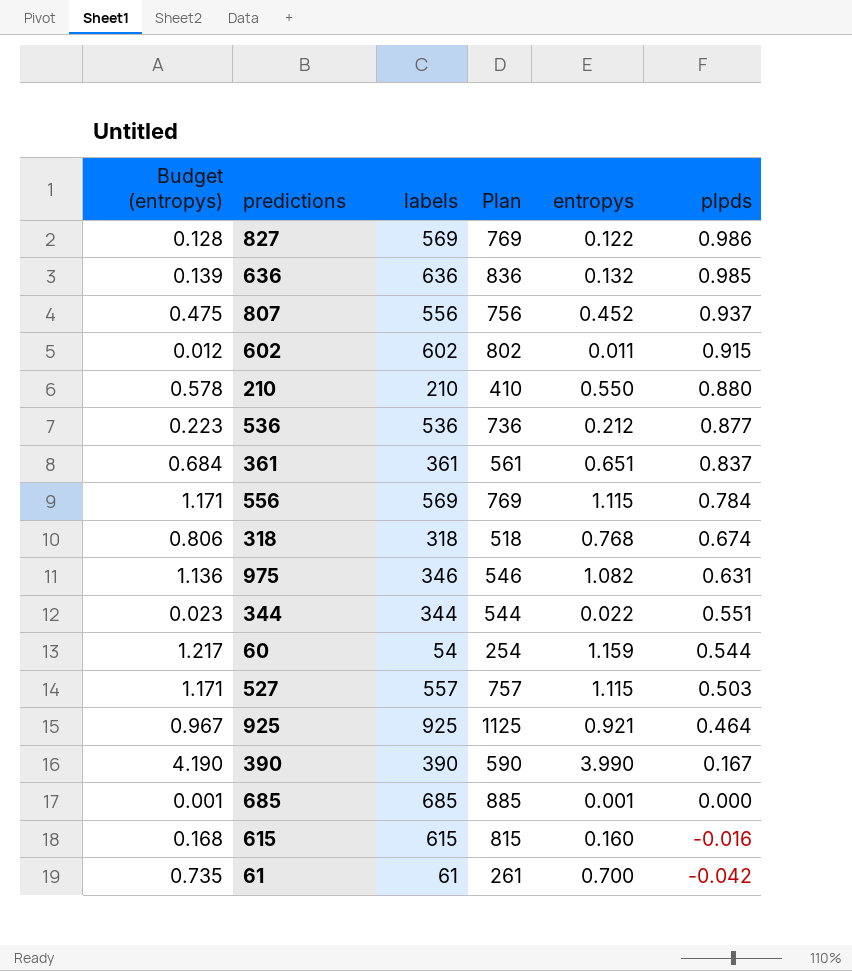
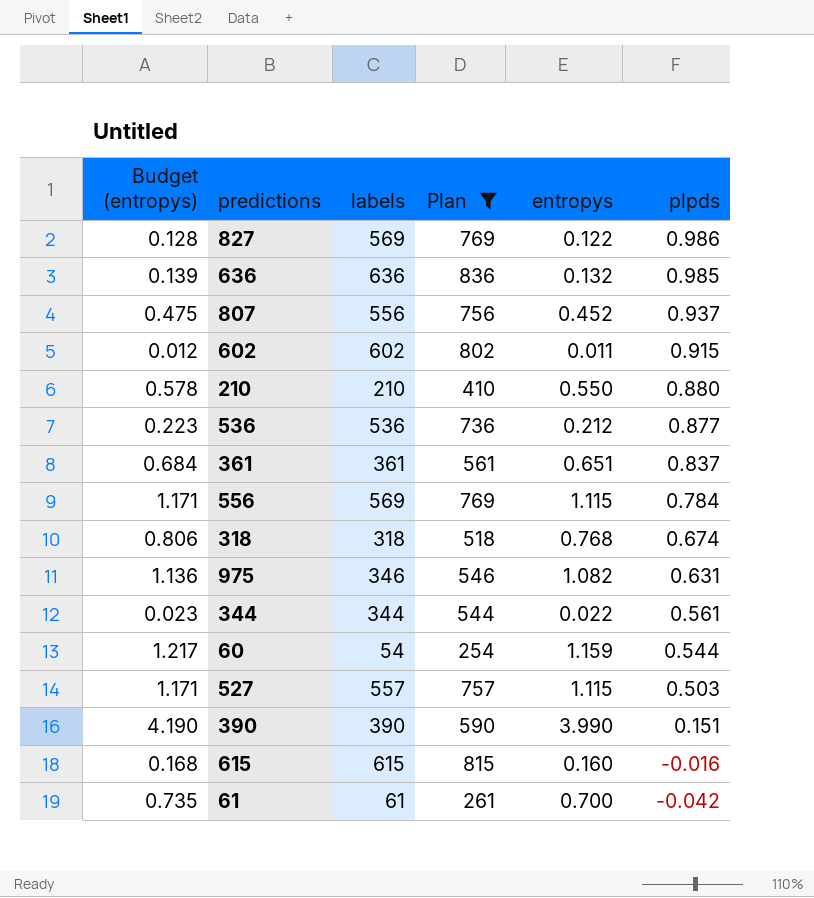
filter: none -> Plan <= 836
344 | plpds: 0.551 -> 0.561
390 | plpds: 0.167 -> 0.151

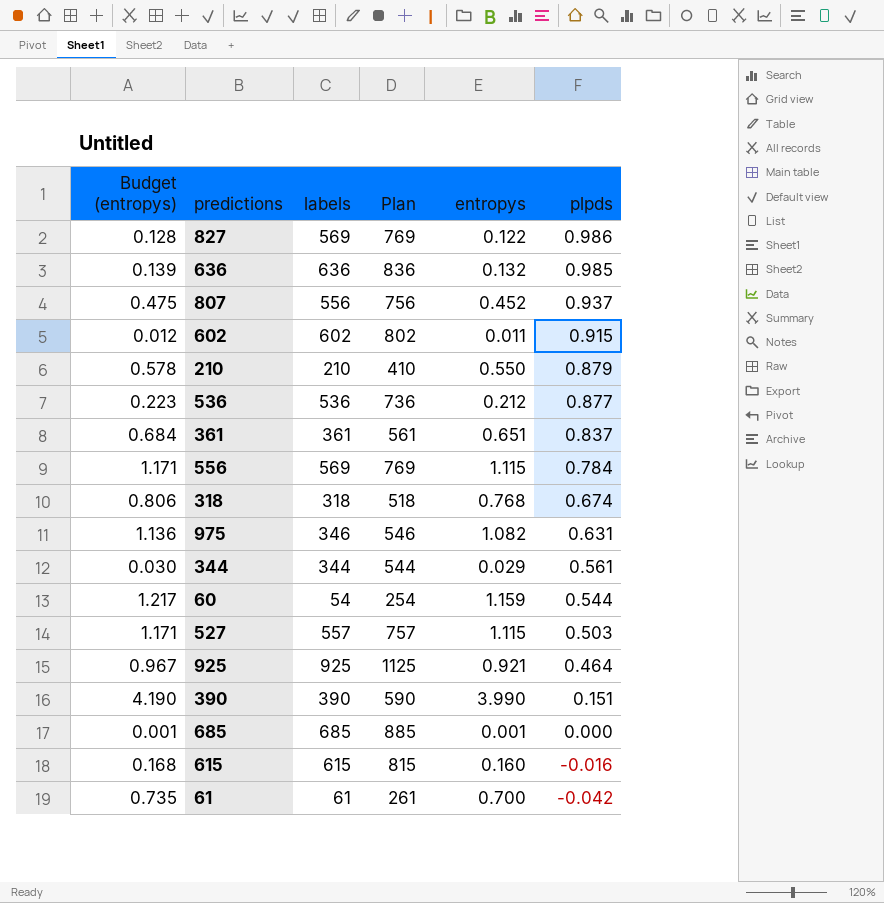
filter: Plan <= 836 -> none
210 | plpds: 0.880 -> 0.879
344 | Budget (entropys): 0.023 -> 0.030
344 | entropys: 0.022 -> 0.029

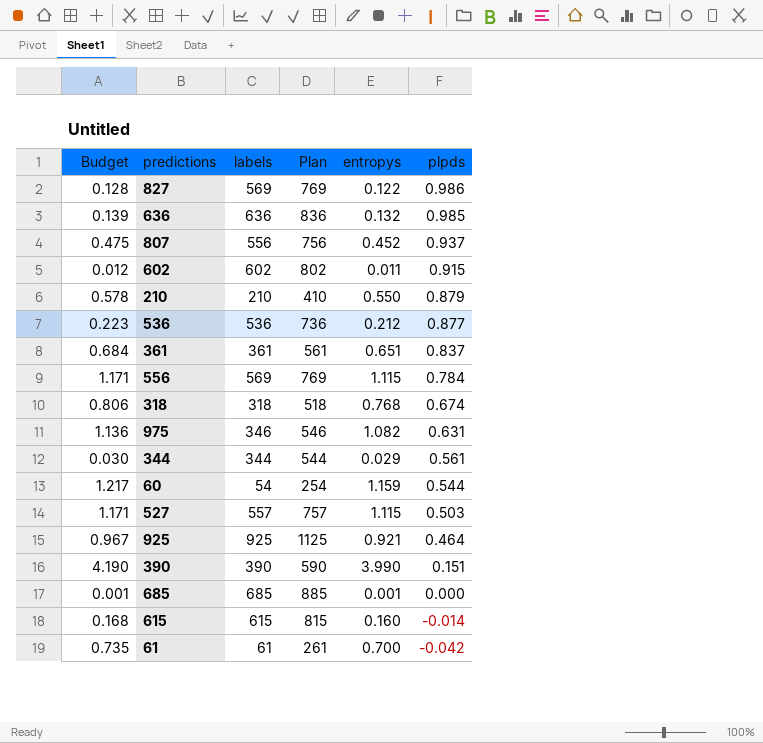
column name: Budget (entropys) -> Budget
615 | plpds: -0.016 -> -0.014

